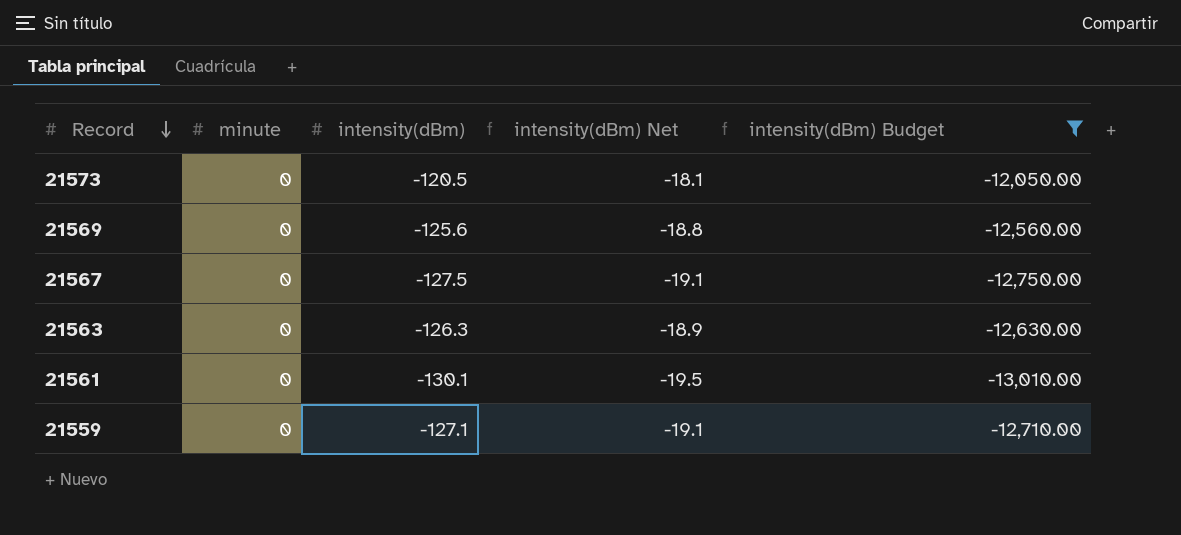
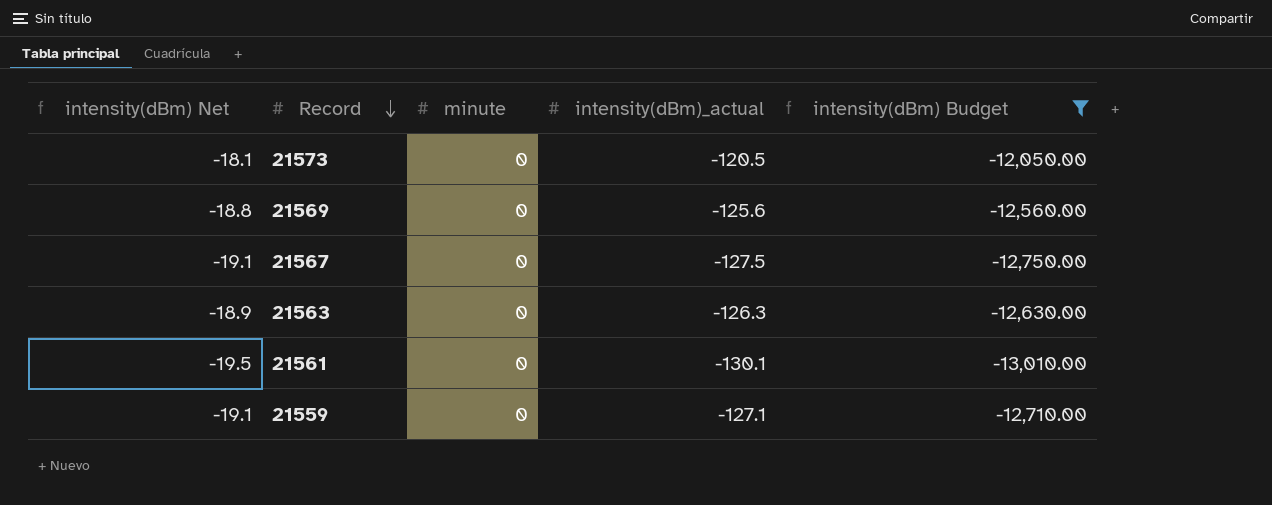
column intensity(dBm) Net | position: 4 -> 1
column name: intensity(dBm) -> intensity(dBm)_actual

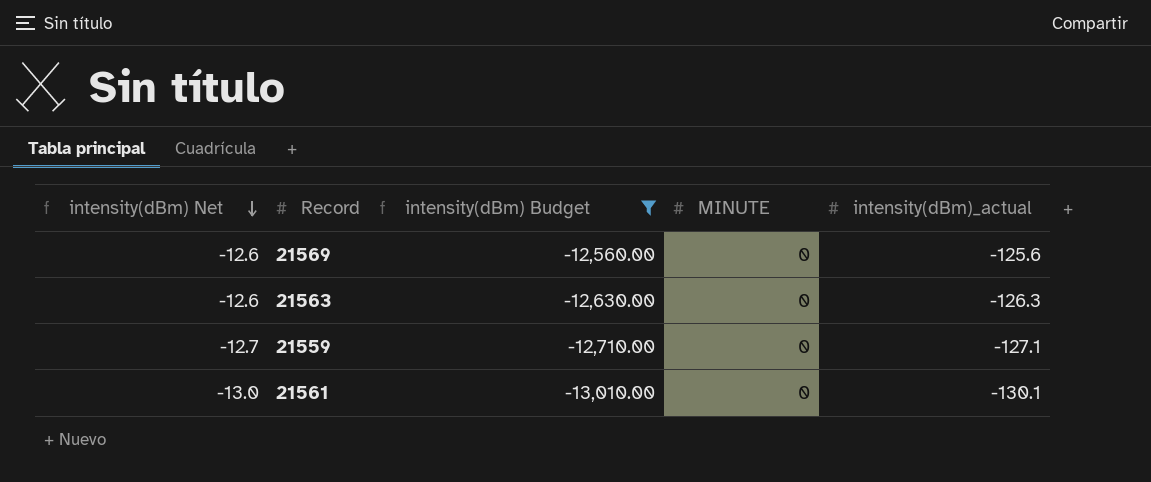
row order: Record descending -> intensity(dBm) Net descending
column intensity(dBm) Net | formula: [intensity(dBm)_actual] * 0.15 -> [intensity(dBm)_actual] * 0.1
column intensity(dBm) Budget | position: 5 -> 3
column name: minute -> MINUTE
row 21573: -18.1 | 0 | -120.5 | -12,050.00 -> none
row 21567: -19.1 | 0 | -127.5 | -12,750.00 -> none

